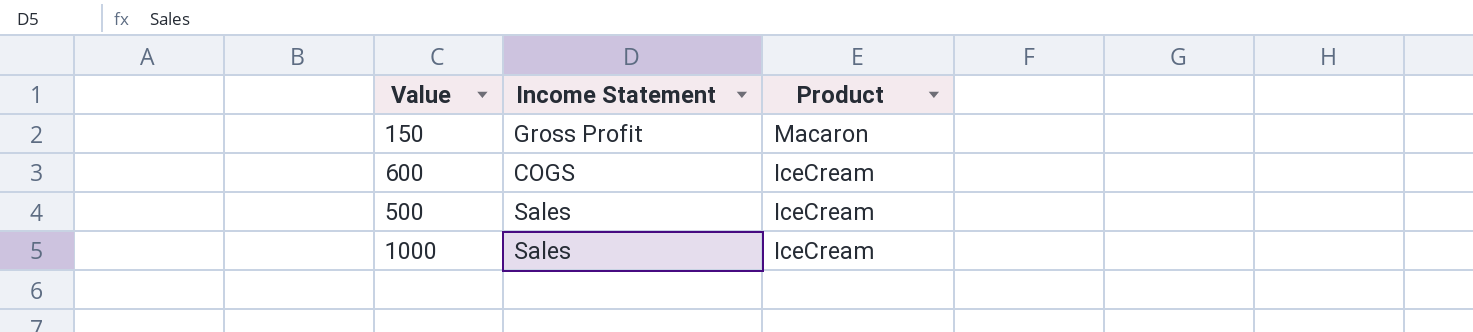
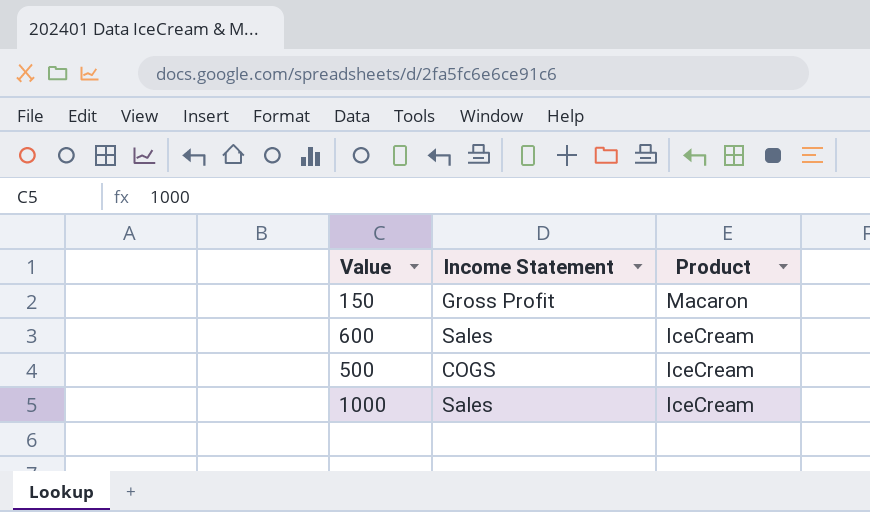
600 | Income Statement: COGS -> Sales
500 | Income Statement: Sales -> COGS

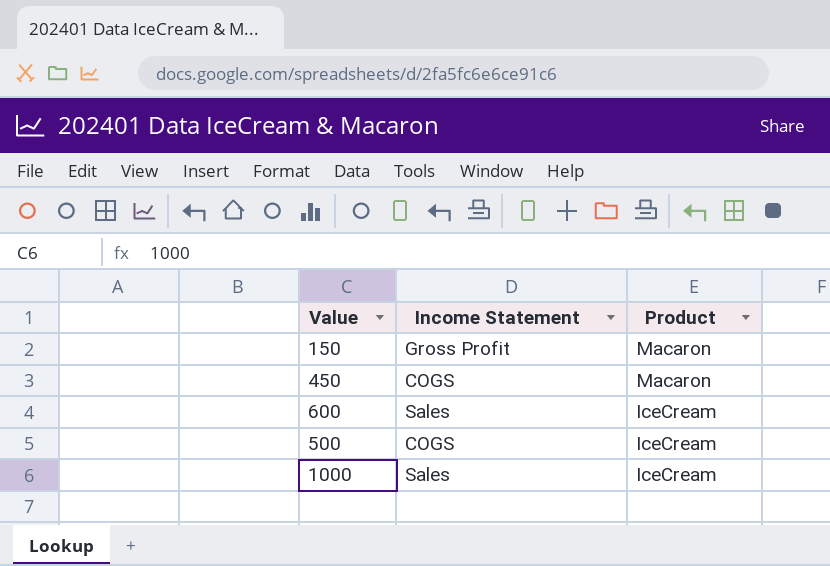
row 450: none -> COGS | Macaron

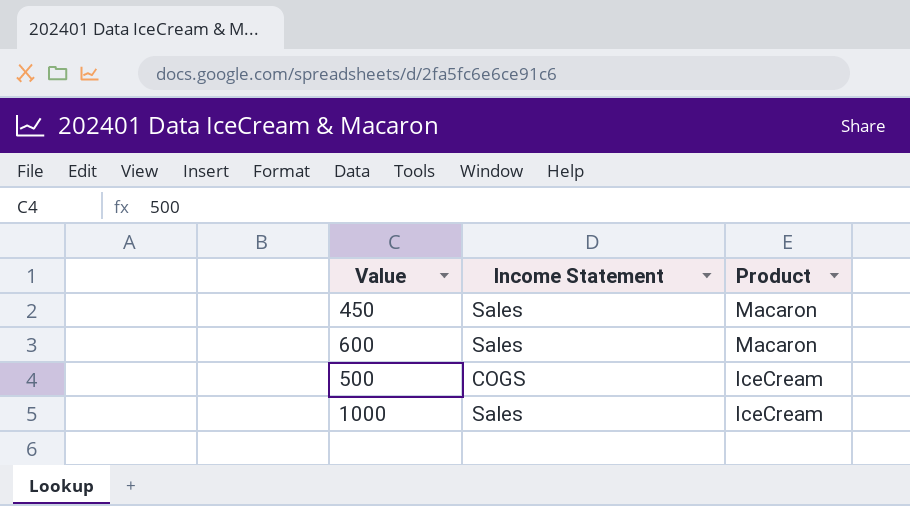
row 150: Gross Profit | Macaron -> none
450 | Income Statement: COGS -> Sales
600 | Product: IceCream -> Macaron

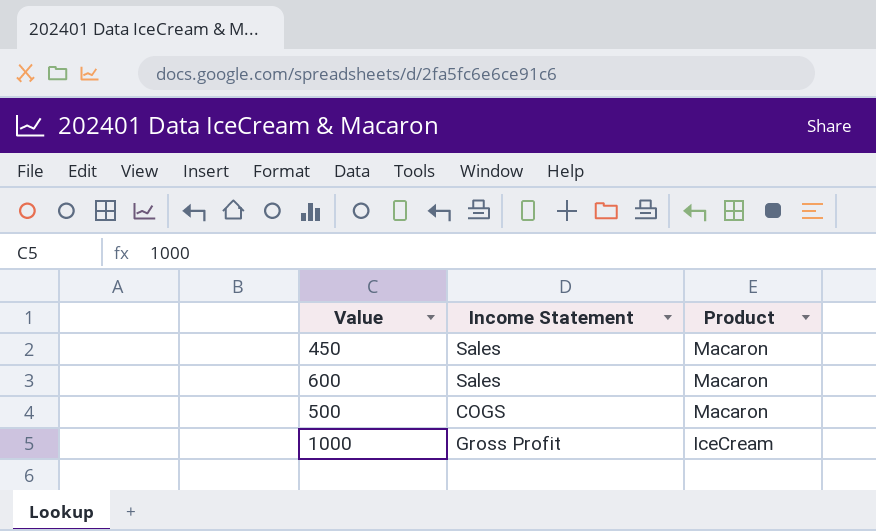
500 | Product: IceCream -> Macaron
1000 | Income Statement: Sales -> Gross Profit

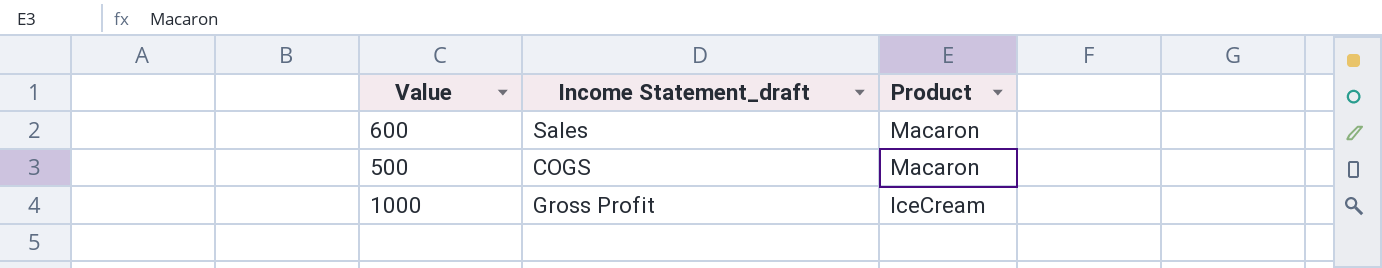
column name: Income Statement -> Income Statement_draft
row 450: Sales | Macaron -> none

